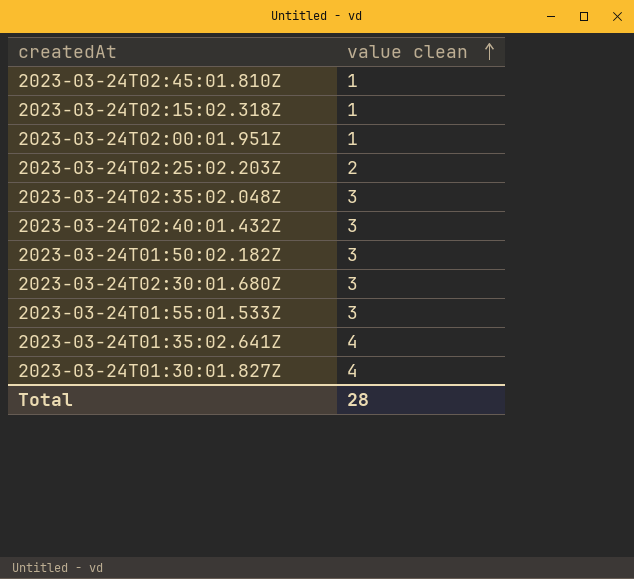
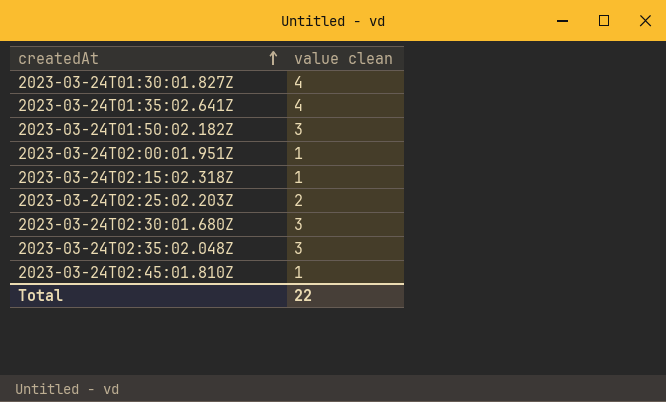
row order: value clean ascending -> createdAt ascending
row 2023-03-24T02:40:01.432Z: 3 -> none
row 2023-03-24T01:55:01.533Z: 3 -> none
Total | value clean: 28 -> 22

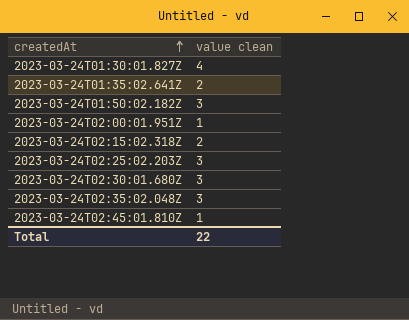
2023-03-24T01:35:02.641Z | value clean: 4 -> 2
2023-03-24T02:15:02.318Z | value clean: 1 -> 2
2023-03-24T02:25:02.203Z | value clean: 2 -> 3

